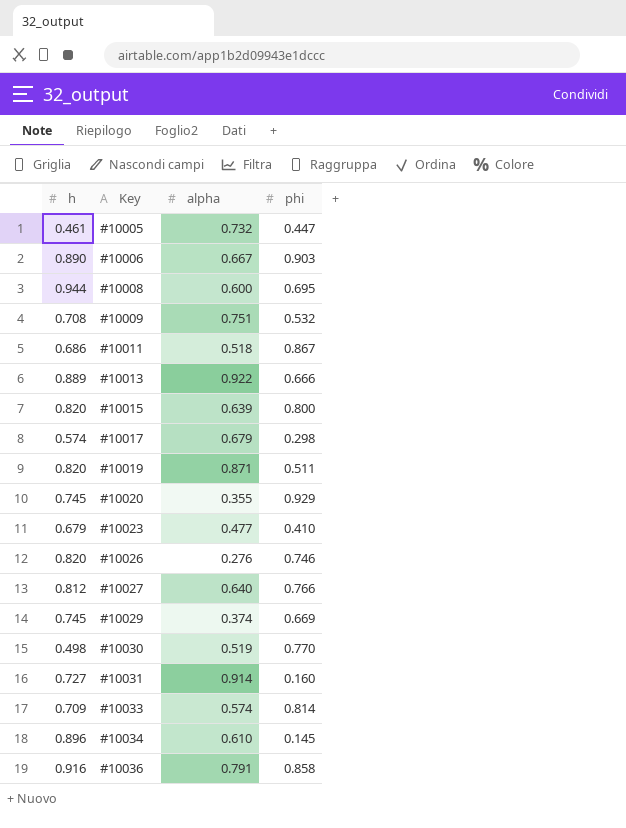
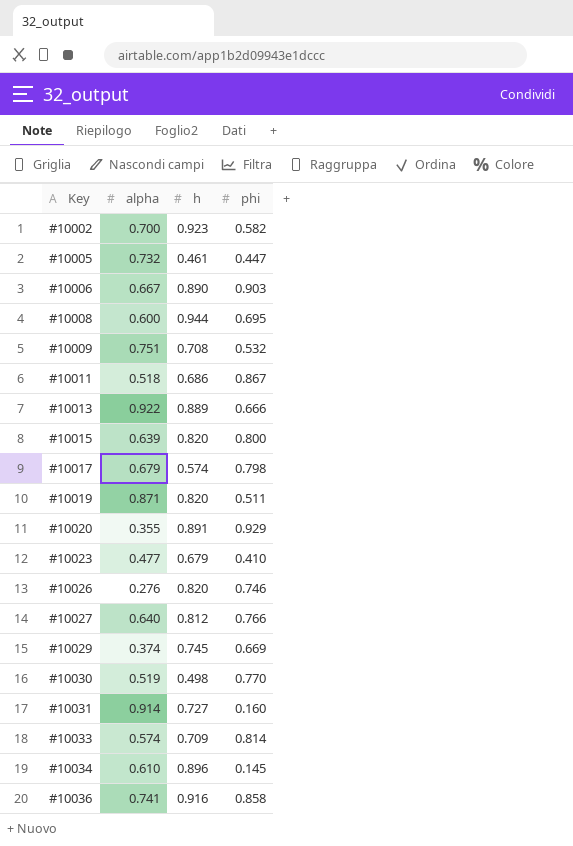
column h | position: 1 -> 3
row #10002: none -> 0.700 | 0.923 | 0.582
#10017 | phi: 0.298 -> 0.798
#10020 | h: 0.745 -> 0.891
#10036 | alpha: 0.791 -> 0.741

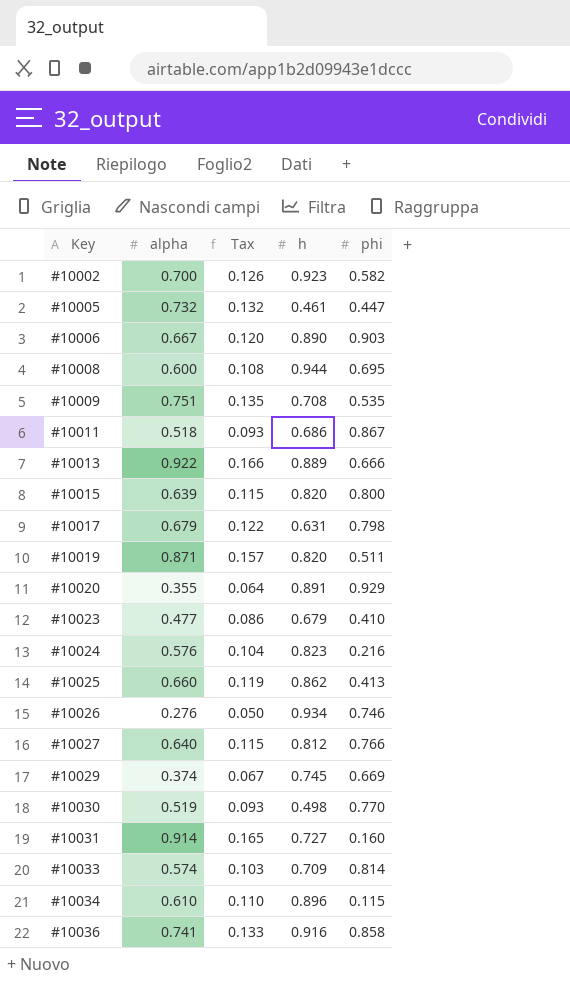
column Tax | formula: none -> [alpha] * 0.18
#10009 | phi: 0.532 -> 0.535
#10017 | h: 0.574 -> 0.631
row #10024: none -> 0.576 | 0.104 | 0.823 | 0.216
row #10025: none -> 0.660 | 0.119 | 0.862 | 0.413
#10026 | h: 0.820 -> 0.934
#10034 | phi: 0.145 -> 0.115

